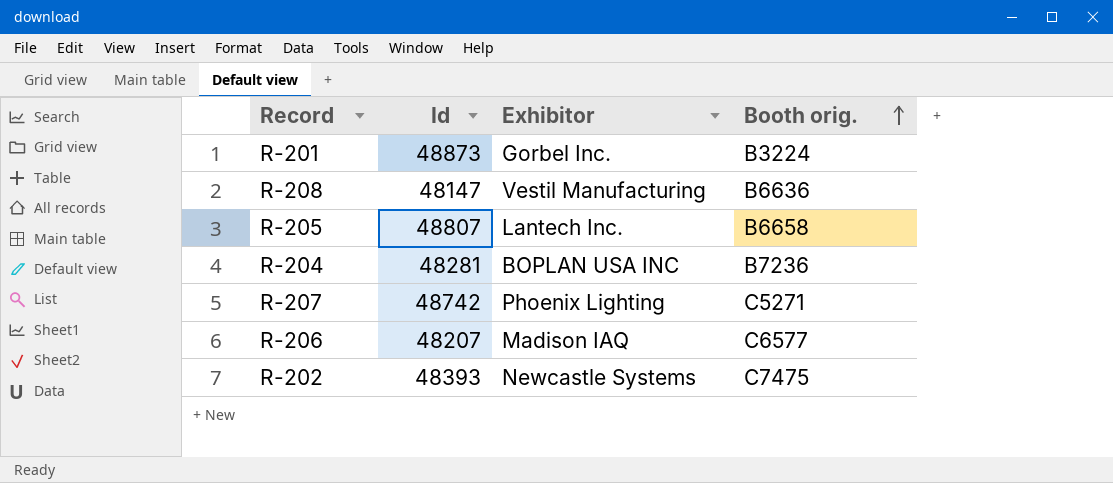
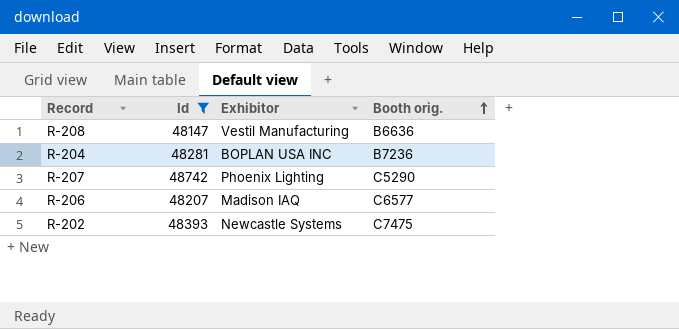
filter: none -> Id <= 48742
R-207 | Booth orig.: C5271 -> C5290

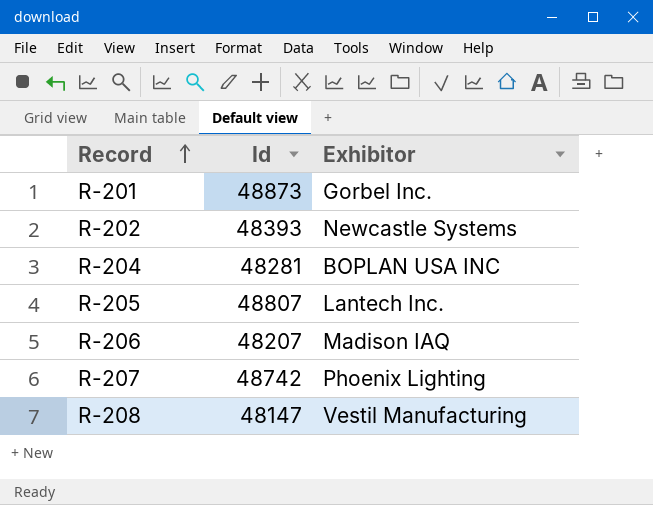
filter: Id <= 48742 -> none
row order: Booth orig. ascending -> Record ascending
column Booth orig. | position: 4 -> none

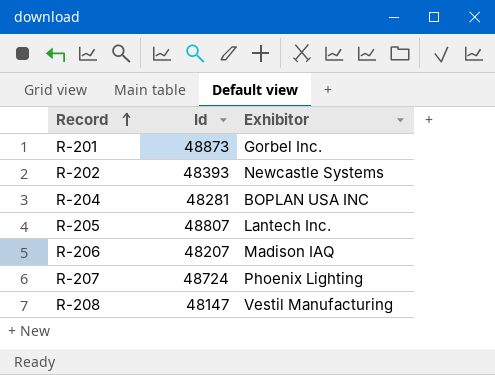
R-207 | Id: 48742 -> 48724

